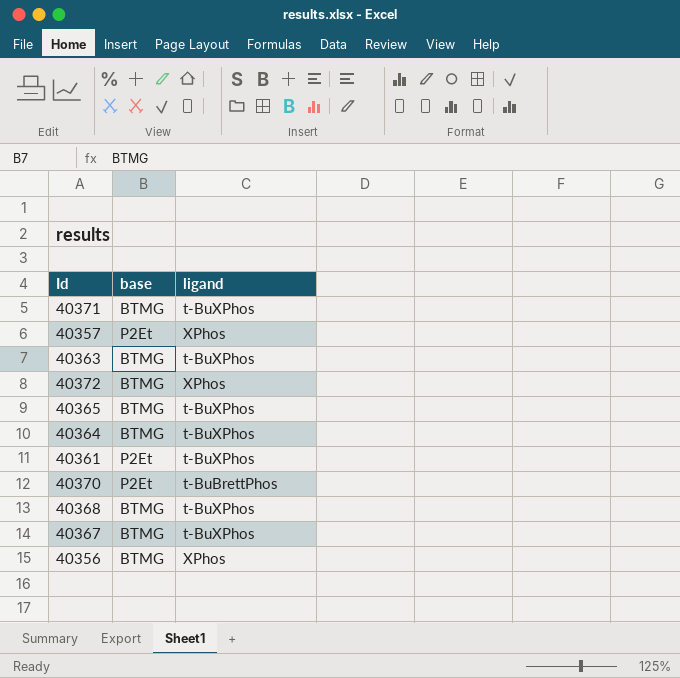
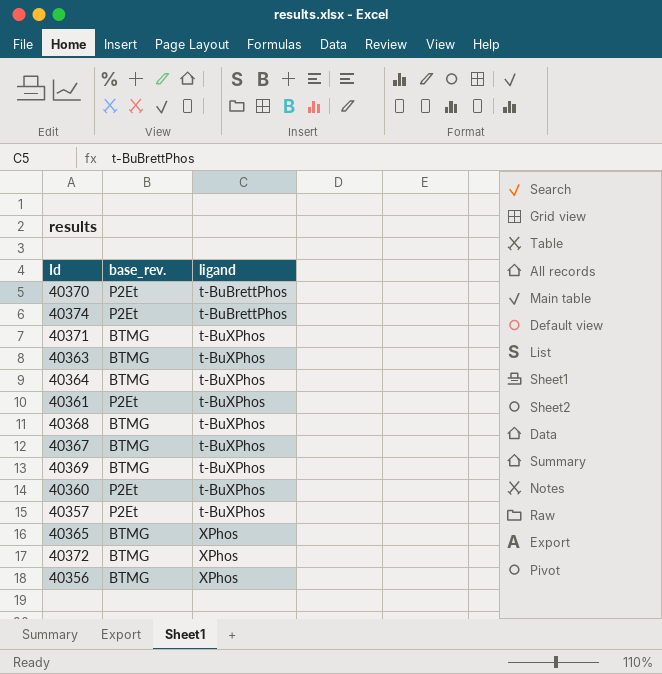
row order: none -> ligand ascending
column name: base -> base_rev.
row 40374: none -> P2Et | t-BuBrettPhos
row 40369: none -> BTMG | t-BuXPhos
row 40360: none -> P2Et | t-BuXPhos
40357 | ligand: XPhos -> t-BuXPhos
40365 | ligand: t-BuXPhos -> XPhos

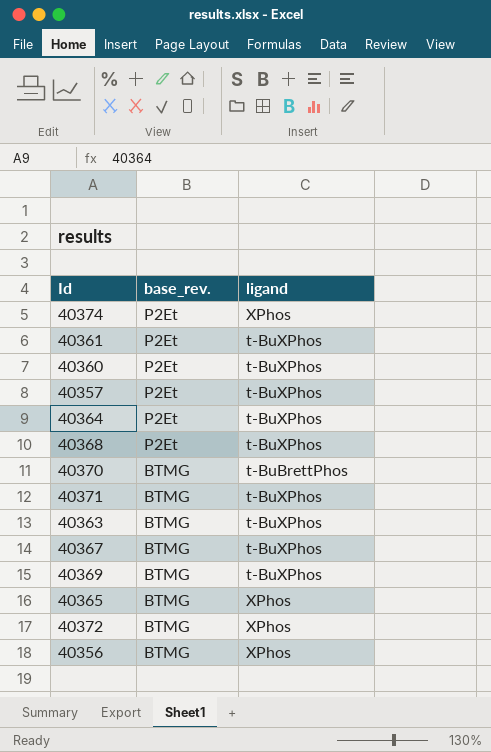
row order: ligand ascending -> base_rev. descending
40374 | ligand: t-BuBrettPhos -> XPhos
40364 | base_rev.: BTMG -> P2Et
40368 | base_rev.: BTMG -> P2Et
40370 | base_rev.: P2Et -> BTMG

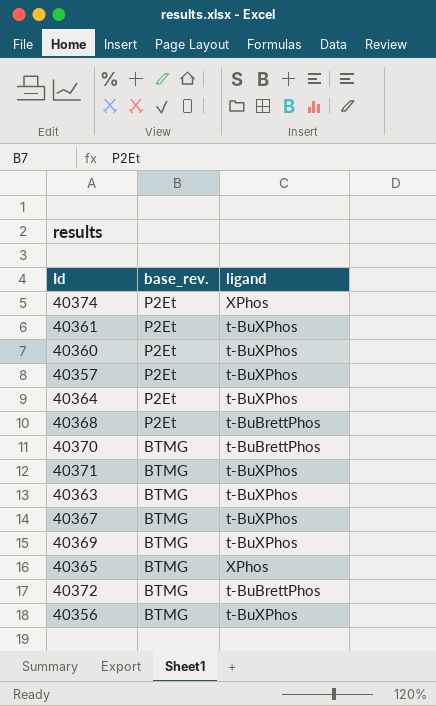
40368 | ligand: t-BuXPhos -> t-BuBrettPhos
40372 | ligand: XPhos -> t-BuBrettPhos
40356 | ligand: XPhos -> t-BuXPhos

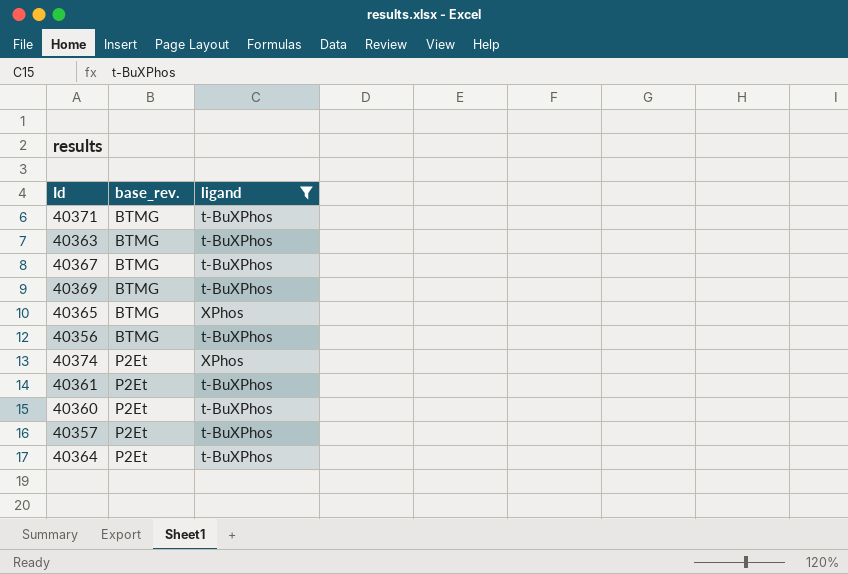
filter: none -> ligand != t-BuBrettPhos
row order: base_rev. descending -> base_rev. ascending

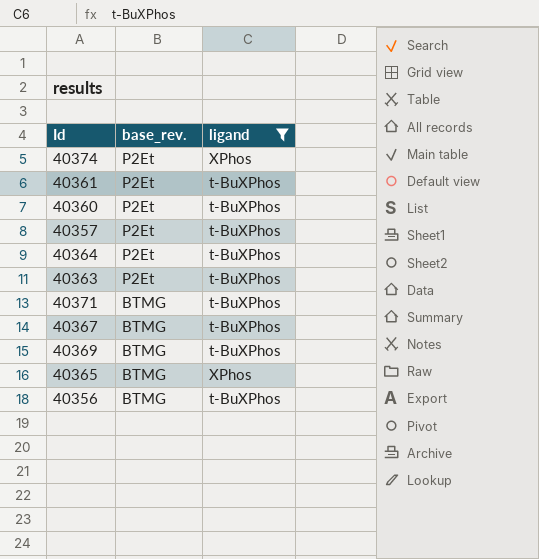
row order: base_rev. ascending -> base_rev. descending
40363 | base_rev.: BTMG -> P2Et

